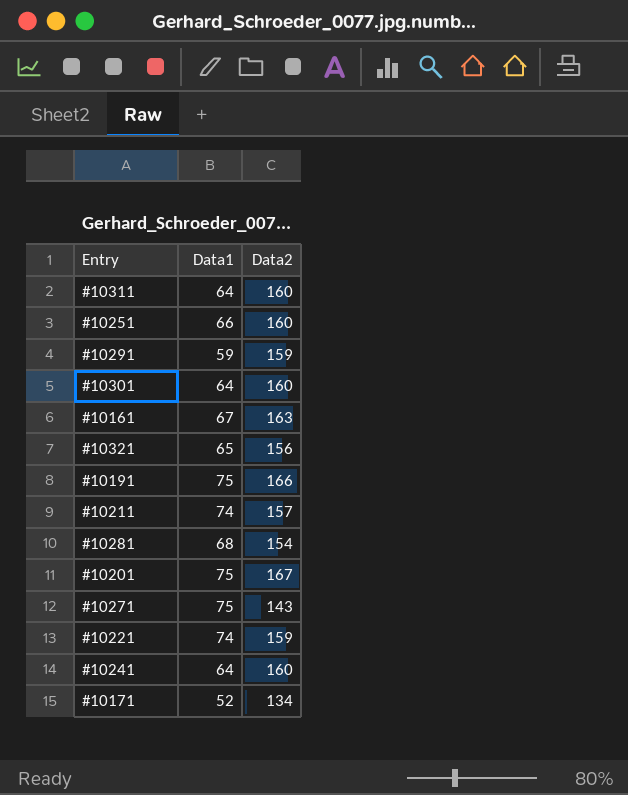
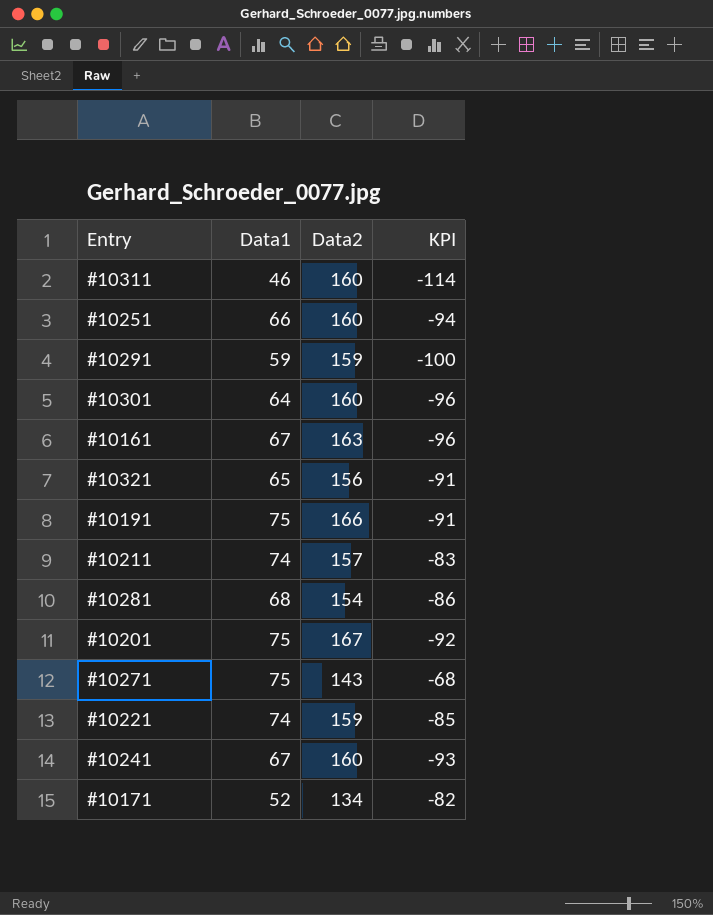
column KPI | formula: none -> [Data1] - [Data2]
#10311 | Data1: 64 -> 46
#10241 | Data1: 64 -> 67

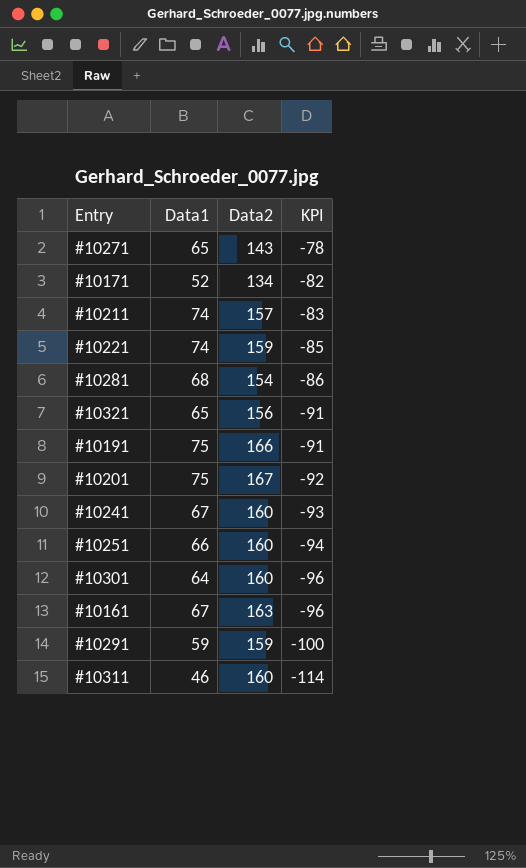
row order: none -> KPI descending
#10271 | Data1: 75 -> 65
#10271 | KPI: -68 -> -78

